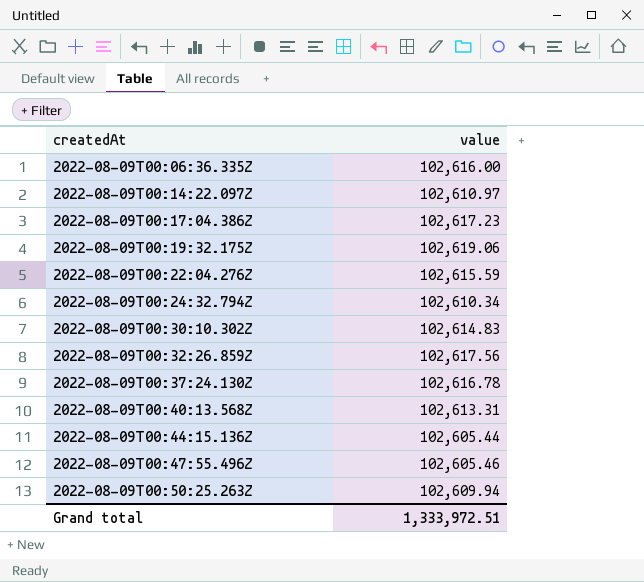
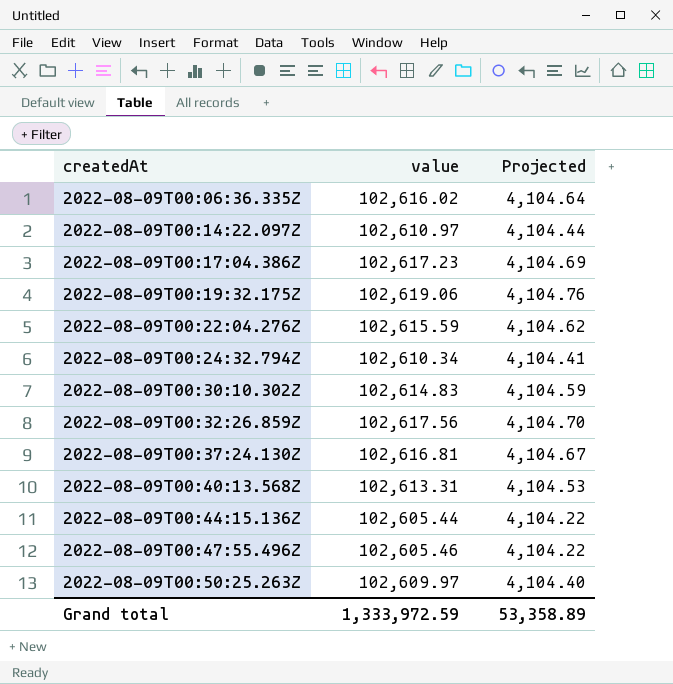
column Projected | formula: none -> [value] * 0.04
2022-08-09T00:06:36.335Z | value: 102,616.00 -> 102,616.02
2022-08-09T00:37:24.130Z | value: 102,616.78 -> 102,616.81
2022-08-09T00:50:25.263Z | value: 102,609.94 -> 102,609.97
Grand total | value: 1,333,972.51 -> 1,333,972.59

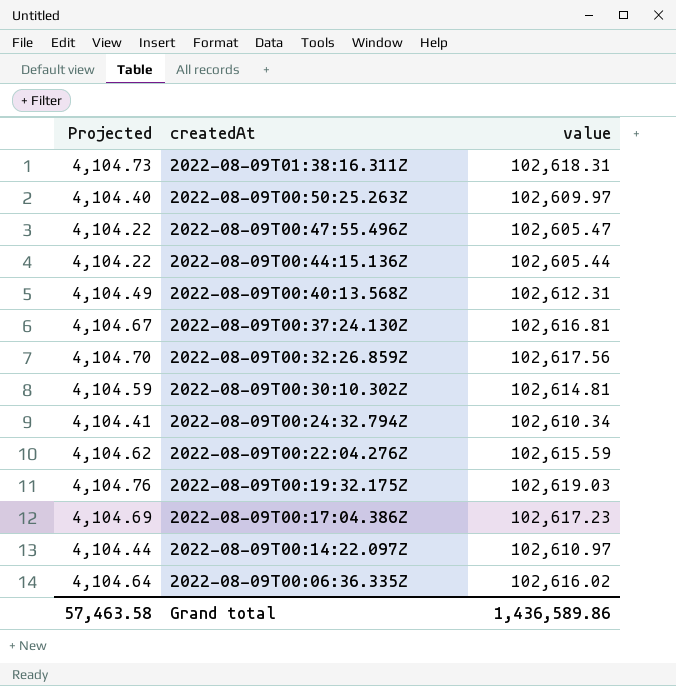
row order: createdAt ascending -> createdAt descending
column Projected | position: 3 -> 1
row 2022-08-09T01:38:16.311Z: none -> 4,104.73 | 102,618.31
2022-08-09T00:47:55.496Z | value: 102,605.46 -> 102,605.47
2022-08-09T00:40:13.568Z | Projected: 4,104.53 -> 4,104.49
2022-08-09T00:40:13.568Z | value: 102,613.31 -> 102,612.31
2022-08-09T00:30:10.302Z | value: 102,614.83 -> 102,614.81
2022-08-09T00:19:32.175Z | value: 102,619.06 -> 102,619.03
Grand total | Projected: 53,358.89 -> 57,463.58
Grand total | value: 1,333,972.59 -> 1,436,589.86

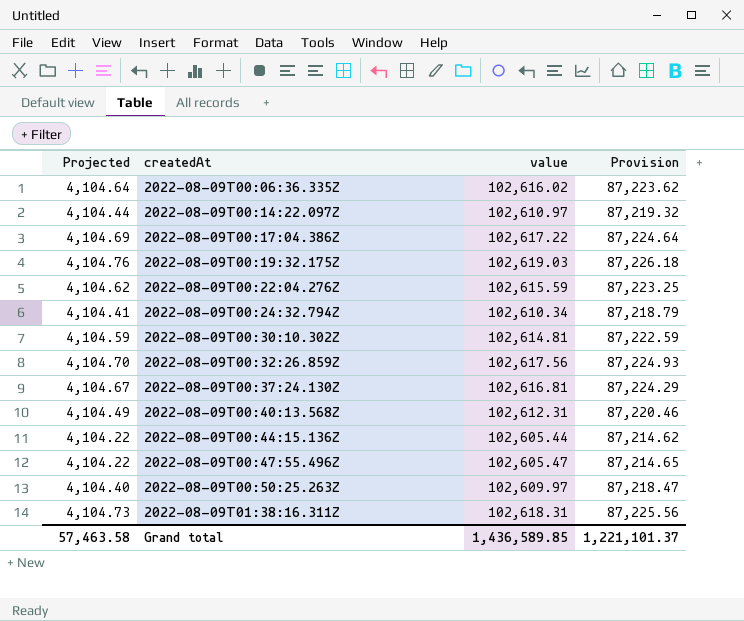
row order: createdAt descending -> createdAt ascending
column Provision | formula: none -> [value] * 0.85
2022-08-09T00:17:04.386Z | value: 102,617.23 -> 102,617.22
Grand total | value: 1,436,589.86 -> 1,436,589.85

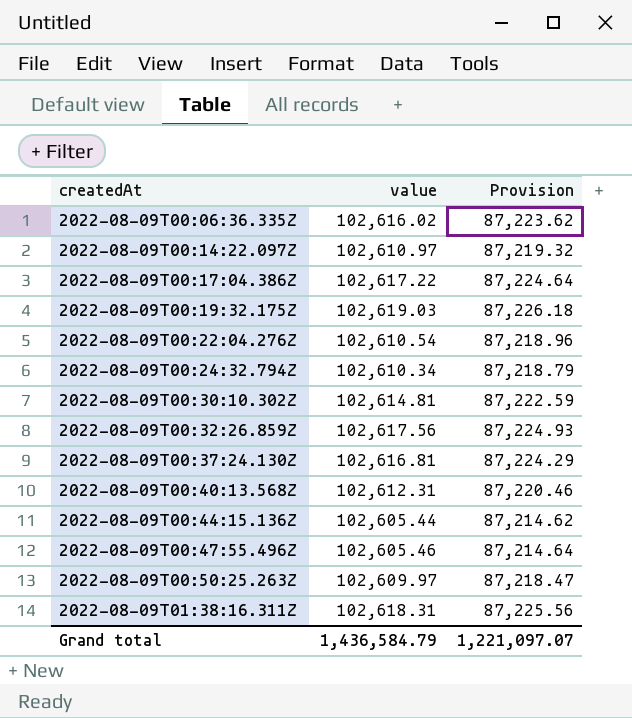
column Projected | formula: [value] * 0.04 -> none
2022-08-09T00:22:04.276Z | value: 102,615.59 -> 102,610.54
2022-08-09T00:22:04.276Z | Provision: 87,223.25 -> 87,218.96
2022-08-09T00:47:55.496Z | value: 102,605.47 -> 102,605.46
2022-08-09T00:47:55.496Z | Provision: 87,214.65 -> 87,214.64
Grand total | value: 1,436,589.85 -> 1,436,584.79
Grand total | Provision: 1,221,101.37 -> 1,221,097.07

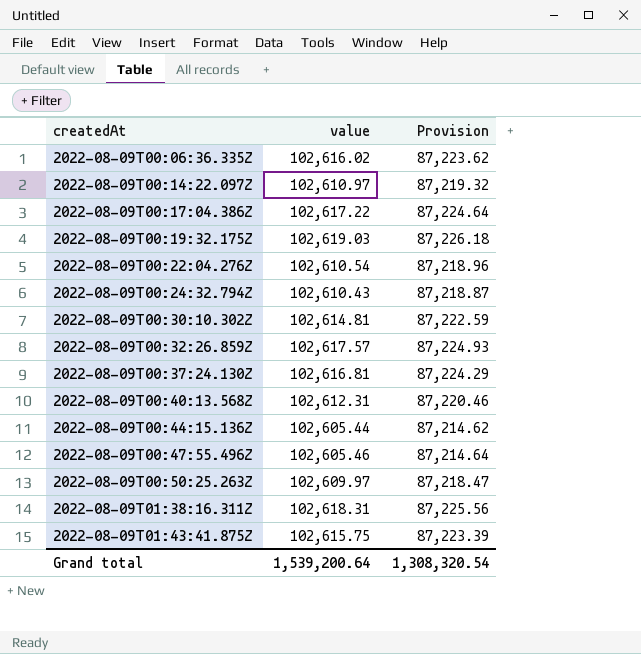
2022-08-09T00:24:32.794Z | value: 102,610.34 -> 102,610.43
2022-08-09T00:24:32.794Z | Provision: 87,218.79 -> 87,218.87
2022-08-09T00:32:26.859Z | value: 102,617.56 -> 102,617.57
row 2022-08-09T01:43:41.875Z: none -> 102,615.75 | 87,223.39
Grand total | value: 1,436,584.79 -> 1,539,200.64
Grand total | Provision: 1,221,097.07 -> 1,308,320.54

